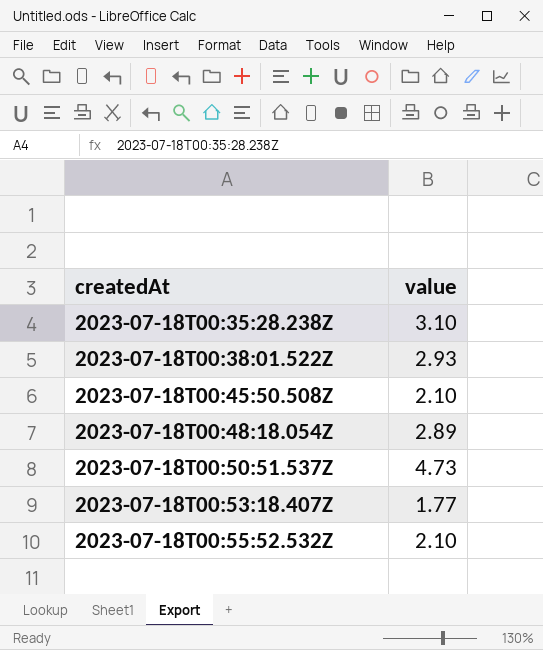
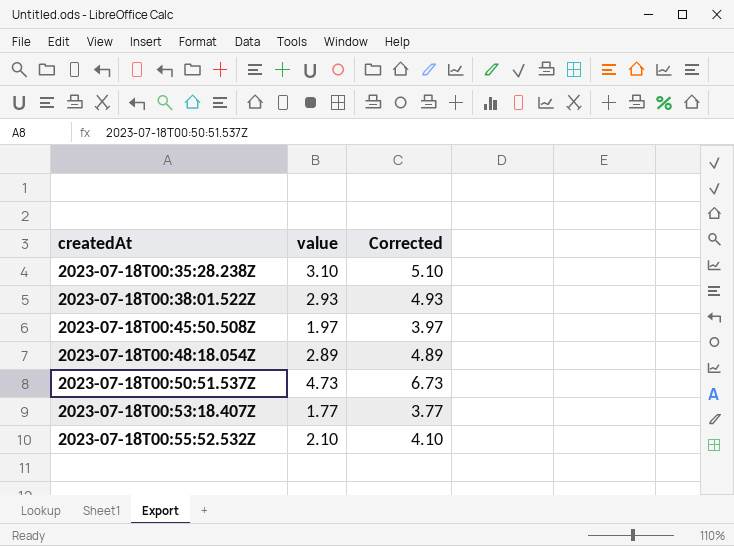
column Corrected | formula: none -> [value] + 2
2023-07-18T00:45:50.508Z | value: 2.10 -> 1.97

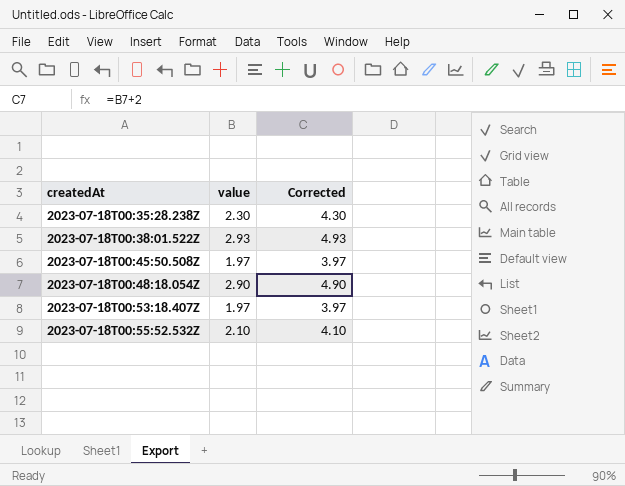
row 2023-07-18T00:50:51.537Z: 4.73 | 6.73 -> none
2023-07-18T00:35:28.238Z | value: 3.10 -> 2.30
2023-07-18T00:35:28.238Z | Corrected: 5.10 -> 4.30
2023-07-18T00:48:18.054Z | value: 2.89 -> 2.90
2023-07-18T00:48:18.054Z | Corrected: 4.89 -> 4.90
2023-07-18T00:53:18.407Z | value: 1.77 -> 1.97
2023-07-18T00:53:18.407Z | Corrected: 3.77 -> 3.97

